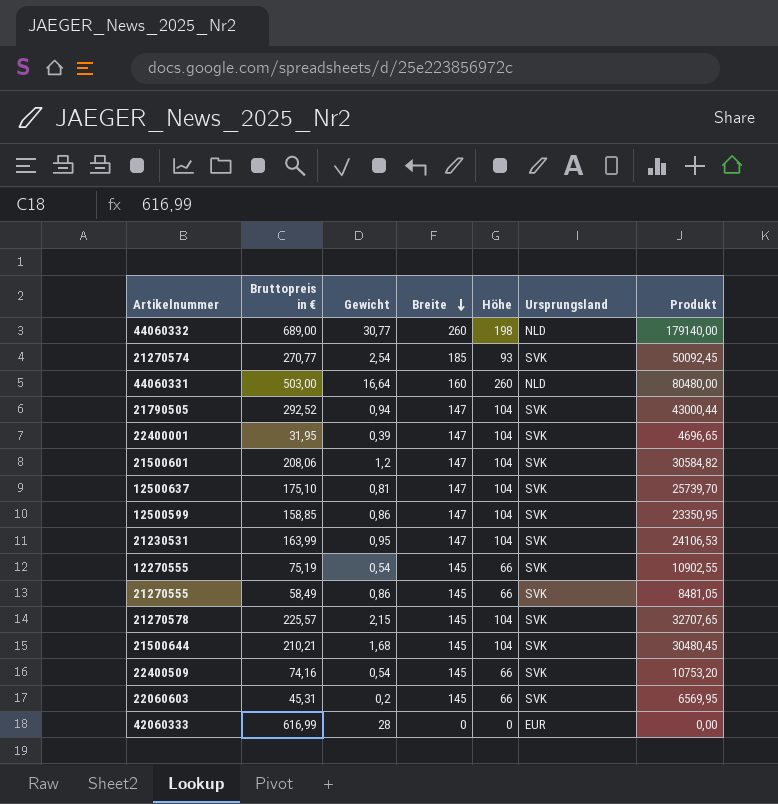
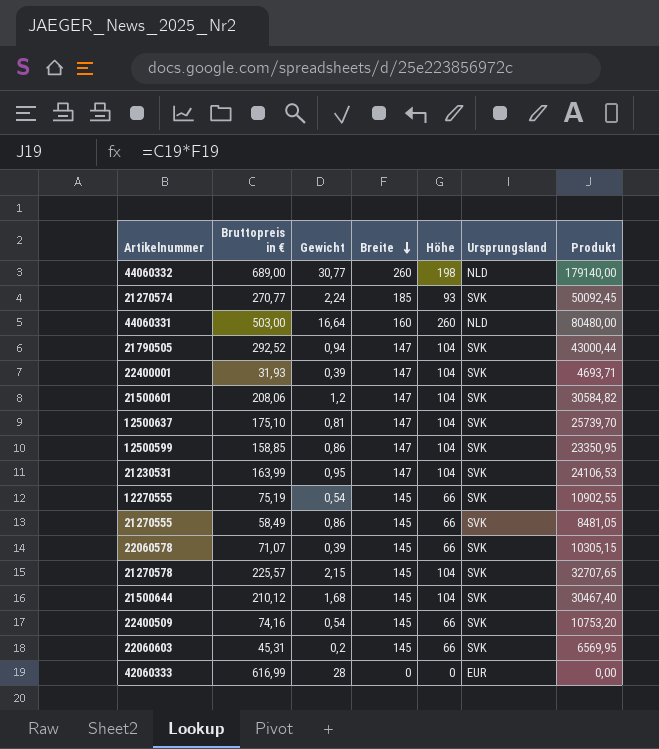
21270574 | Gewicht: 2,54 -> 2,24
22400001 | Bruttopreis in €: 31,95 -> 31,93
22400001 | Produkt: 4696,65 -> 4693,71
row 22060578: none -> 71,07 | 0,39 | 145 | 66 | SVK | 10305,15
21500644 | Bruttopreis in €: 210,21 -> 210,12
21500644 | Produkt: 30480,45 -> 30467,40

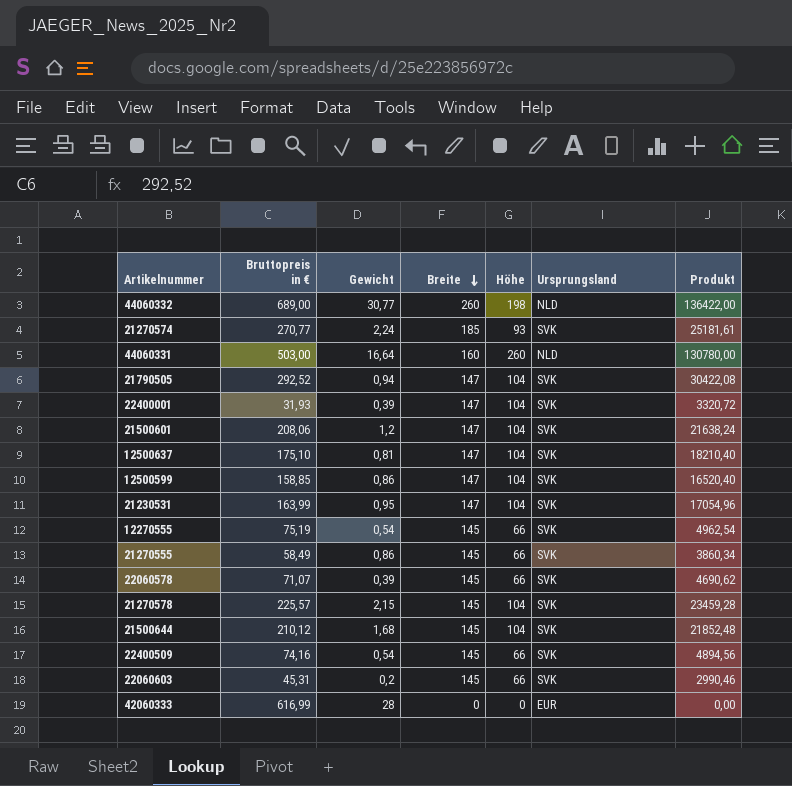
column Produkt | formula: [Bruttopreis in €] * [Breite] -> [Bruttopreis in €] * [Höhe]

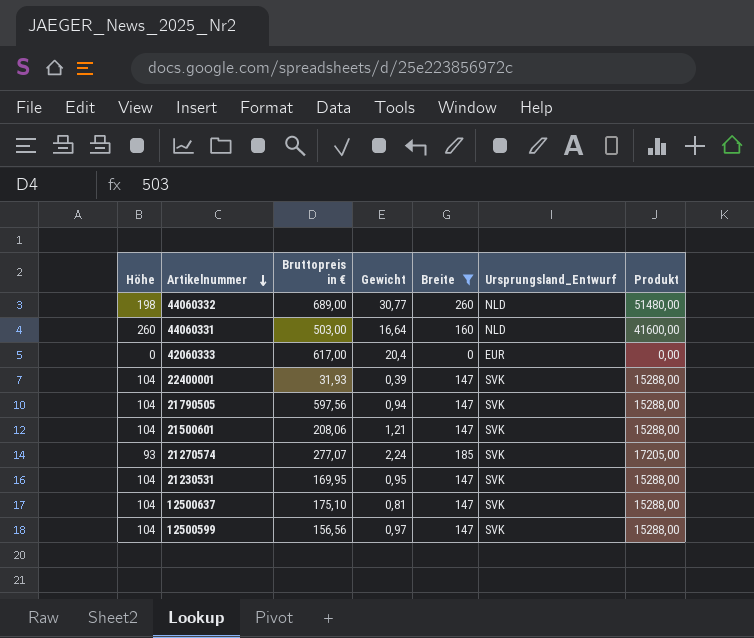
filter: none -> Breite != 145
row order: Breite descending -> Artikelnummer descending
column Höhe | position: 5 -> 1
column name: Ursprungsland -> Ursprungsland_Entwurf
column Produkt | formula: [Bruttopreis in €] * [Höhe] -> [Höhe] * [Breite]
42060333 | Bruttopreis in €: 616,99 -> 617,00
42060333 | Gewicht: 28 -> 20,4
21790505 | Bruttopreis in €: 292,52 -> 597,56
21500601 | Gewicht: 1,2 -> 1,21
21270574 | Bruttopreis in €: 270,77 -> 277,07
21230531 | Bruttopreis in €: 163,99 -> 169,95
12500599 | Bruttopreis in €: 158,85 -> 156,56
12500599 | Gewicht: 0,86 -> 0,97

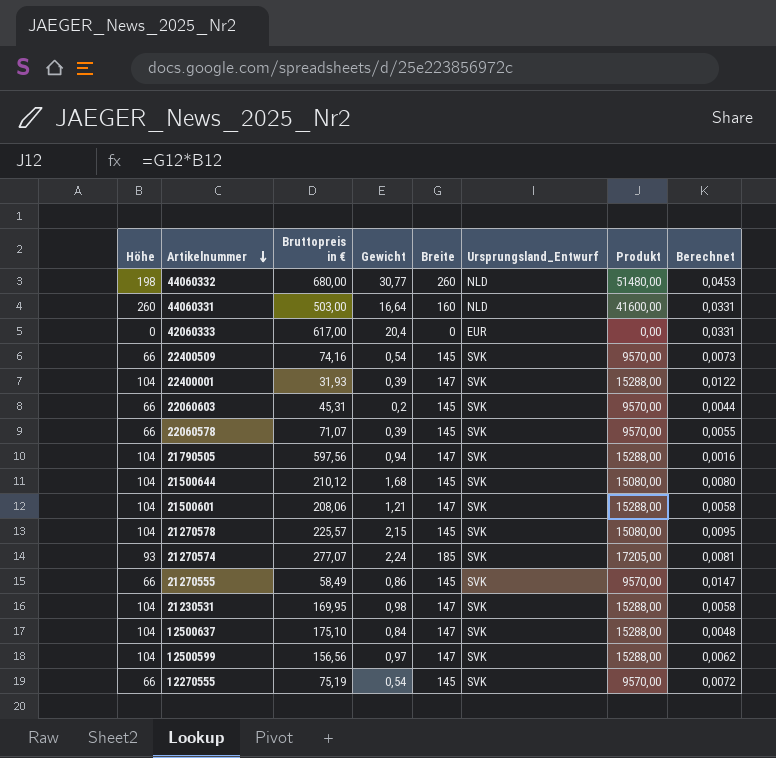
filter: Breite != 145 -> none
column Berechnet | formula: none -> [Gewicht] / [Bruttopreis in €]
44060332 | Bruttopreis in €: 689,00 -> 680,00
21230531 | Gewicht: 0,95 -> 0,98
12500637 | Gewicht: 0,81 -> 0,84

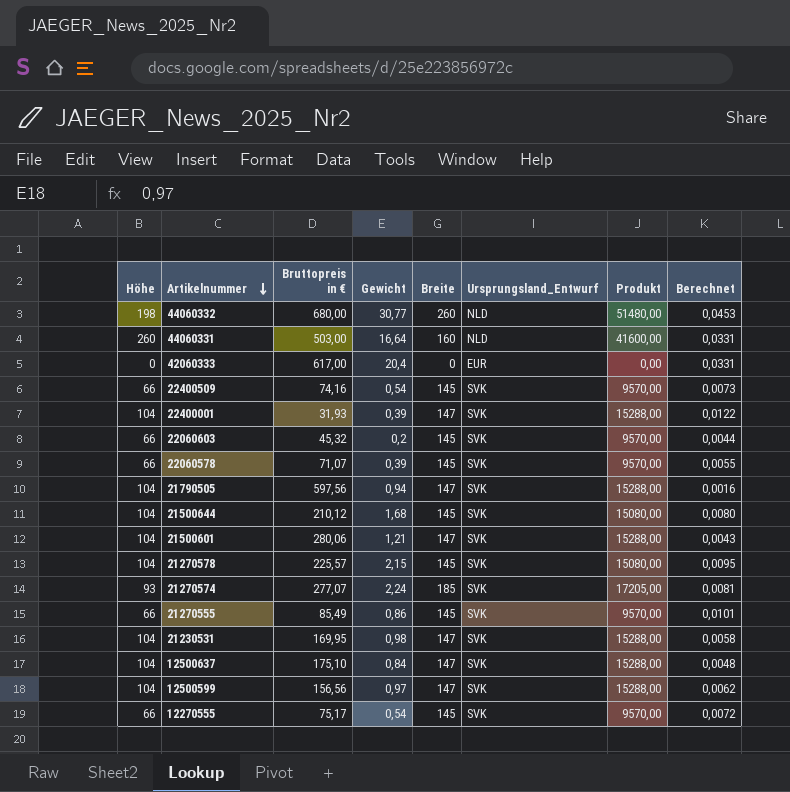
22060603 | Bruttopreis in €: 45,31 -> 45,32
21500601 | Bruttopreis in €: 208,06 -> 280,06
21500601 | Berechnet: 0,0058 -> 0,0043
21270555 | Bruttopreis in €: 58,49 -> 85,49
21270555 | Berechnet: 0,0147 -> 0,0101
12270555 | Bruttopreis in €: 75,19 -> 75,17

